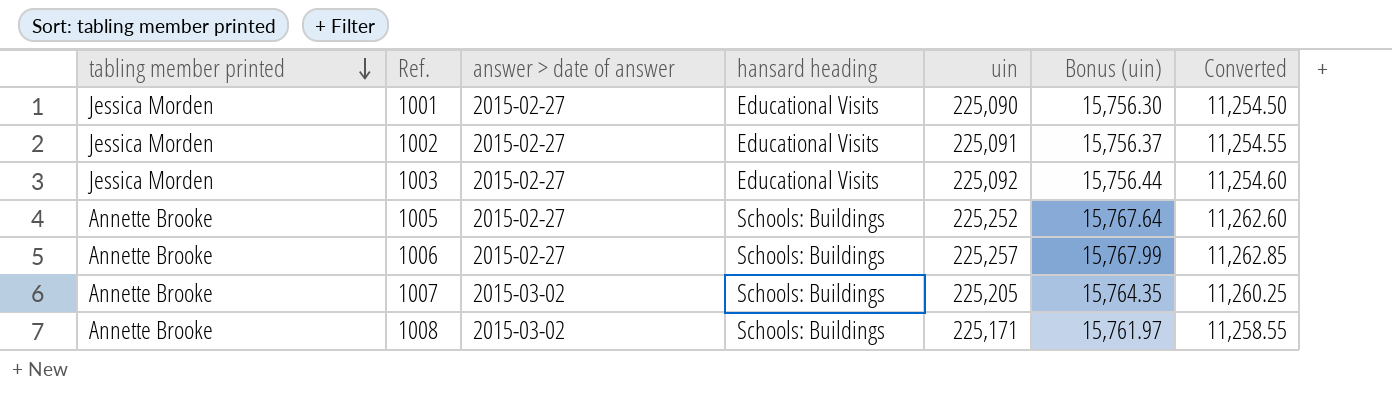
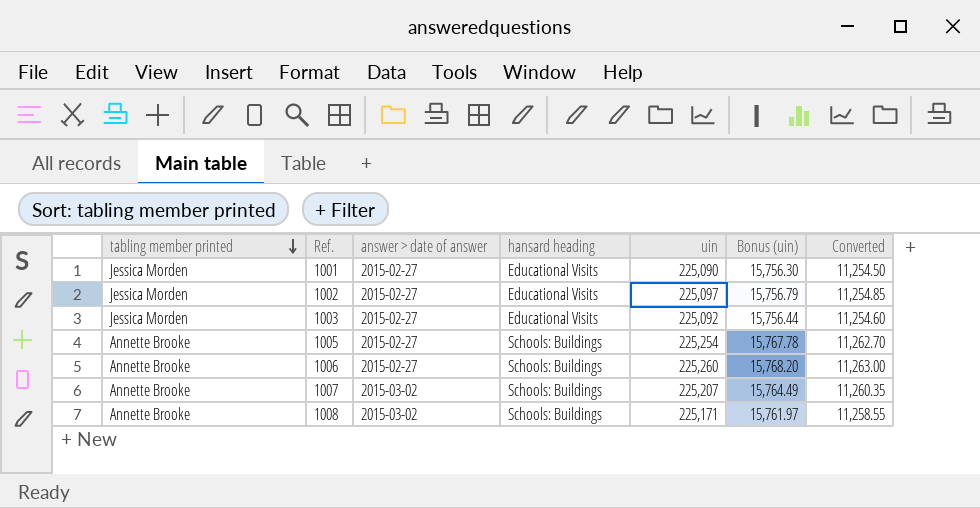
1002 | uin: 225,091 -> 225,097
1002 | Bonus (uin): 15,756.37 -> 15,756.79
1002 | Converted: 11,254.55 -> 11,254.85
1005 | uin: 225,252 -> 225,254
1005 | Bonus (uin): 15,767.64 -> 15,767.78
1005 | Converted: 11,262.60 -> 11,262.70
1006 | uin: 225,257 -> 225,260
1006 | Bonus (uin): 15,767.99 -> 15,768.20
1006 | Converted: 11,262.85 -> 11,263.00
1007 | uin: 225,205 -> 225,207
1007 | Bonus (uin): 15,764.35 -> 15,764.49
1007 | Converted: 11,260.25 -> 11,260.35

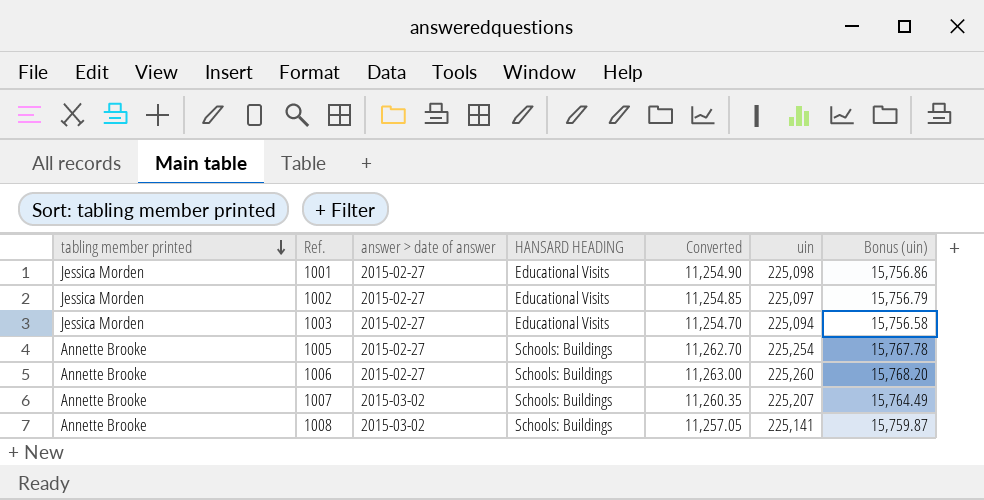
column name: hansard heading -> HANSARD HEADING
column Converted | position: 7 -> 5
1001 | Converted: 11,254.50 -> 11,254.90
1001 | uin: 225,090 -> 225,098
1001 | Bonus (uin): 15,756.30 -> 15,756.86
1003 | Converted: 11,254.60 -> 11,254.70
1003 | uin: 225,092 -> 225,094
1003 | Bonus (uin): 15,756.44 -> 15,756.58
1008 | Converted: 11,258.55 -> 11,257.05
1008 | uin: 225,171 -> 225,141
1008 | Bonus (uin): 15,761.97 -> 15,759.87

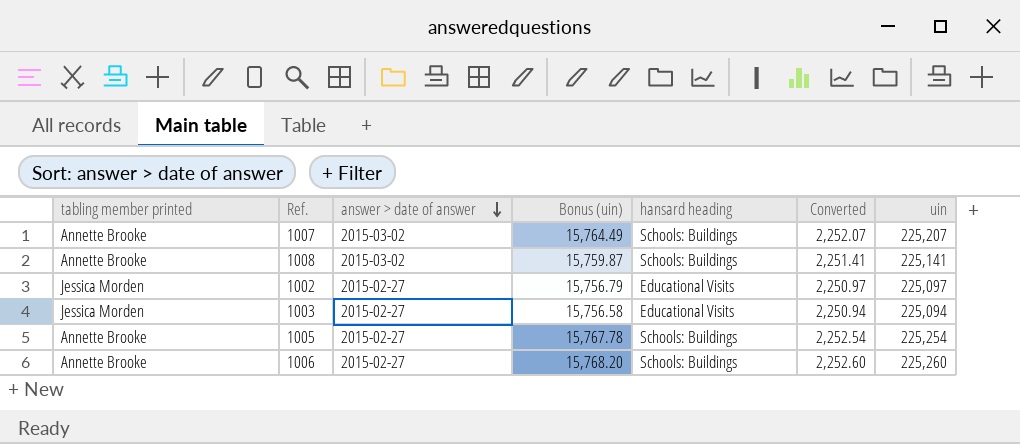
row order: tabling member printed descending -> answer > date of answer descending
column Bonus (uin) | position: 7 -> 4
column name: HANSARD HEADING -> hansard heading
column Converted | formula: [uin] * 0.05 -> [uin] * 0.01
row 1001: Jessica Morden | 2015-02-27 | Educational Visits | 11,254.90 | 225,098 | 15,756.86 -> none

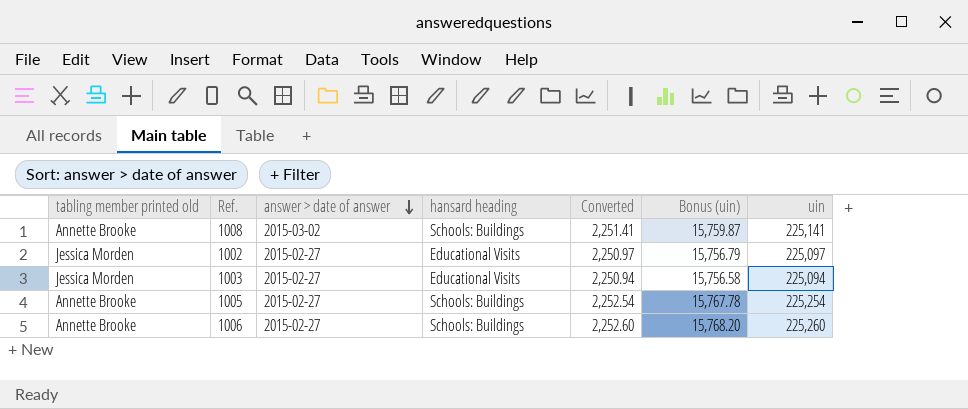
column name: tabling member printed -> tabling member printed old
column Bonus (uin) | position: 4 -> 6
row 1007: Annette Brooke | 2015-03-02 | 15,764.49 | Schools: Buildings | 2,252.07 | 225,207 -> none

